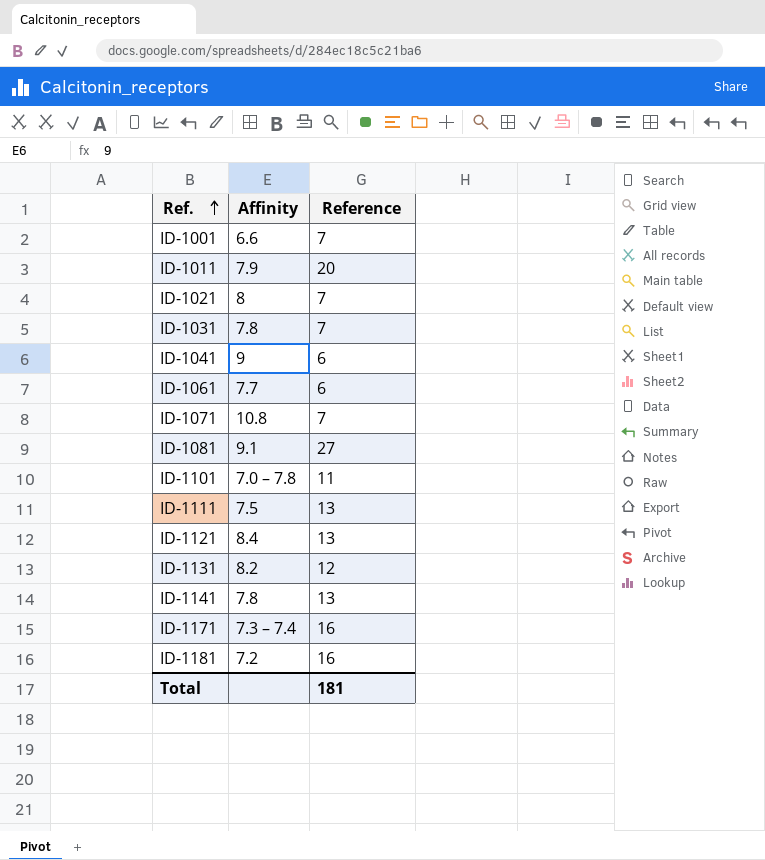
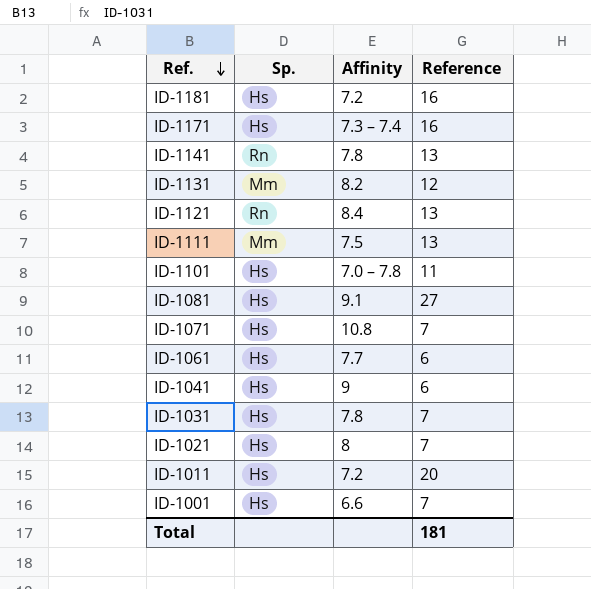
row order: Ref. ascending -> Ref. descending
column Sp. | position: none -> 2
ID-1011 | Affinity: 7.9 -> 7.2

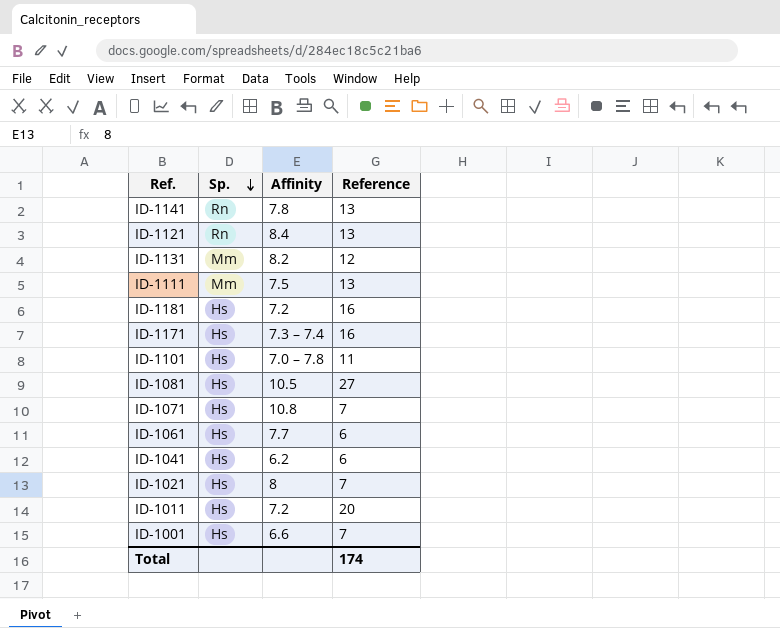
row order: Ref. descending -> Sp. descending
row ID-1031: Hs | 7.8 | 7 -> none
ID-1081 | Affinity: 9.1 -> 10.5
ID-1041 | Affinity: 9 -> 6.2
Total | Reference: 181 -> 174

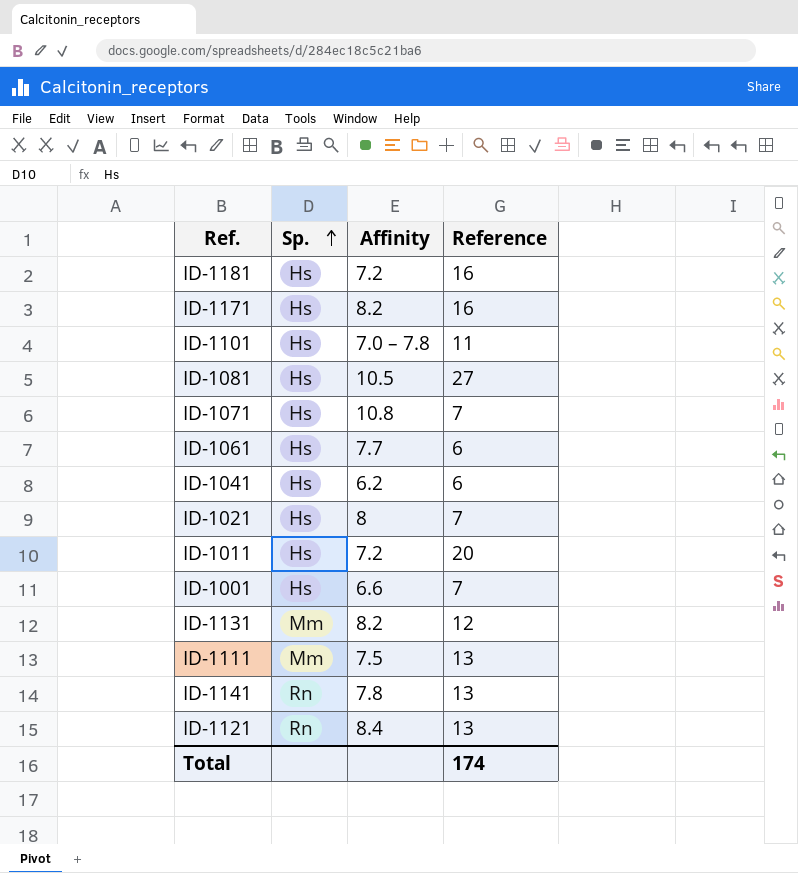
row order: Sp. descending -> Sp. ascending
ID-1171 | Affinity: 7.3 – 7.4 -> 8.2

